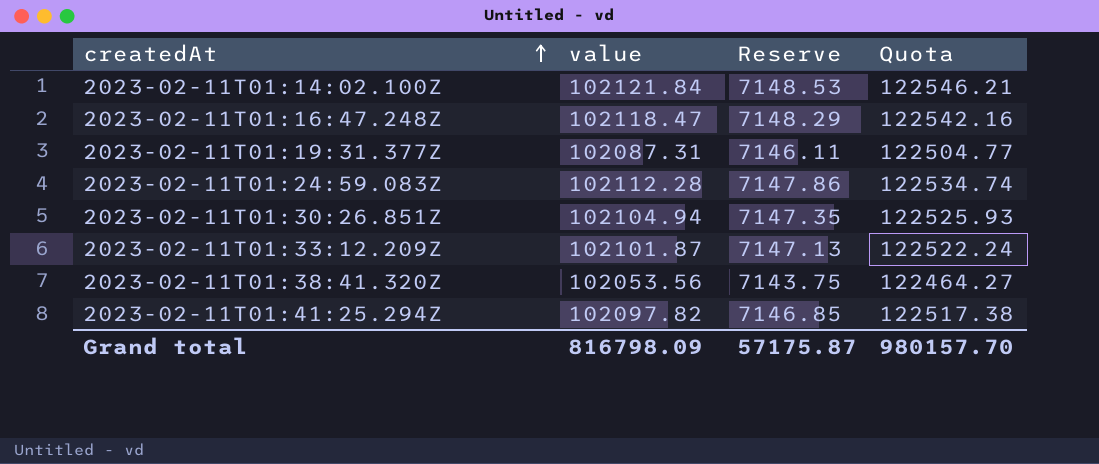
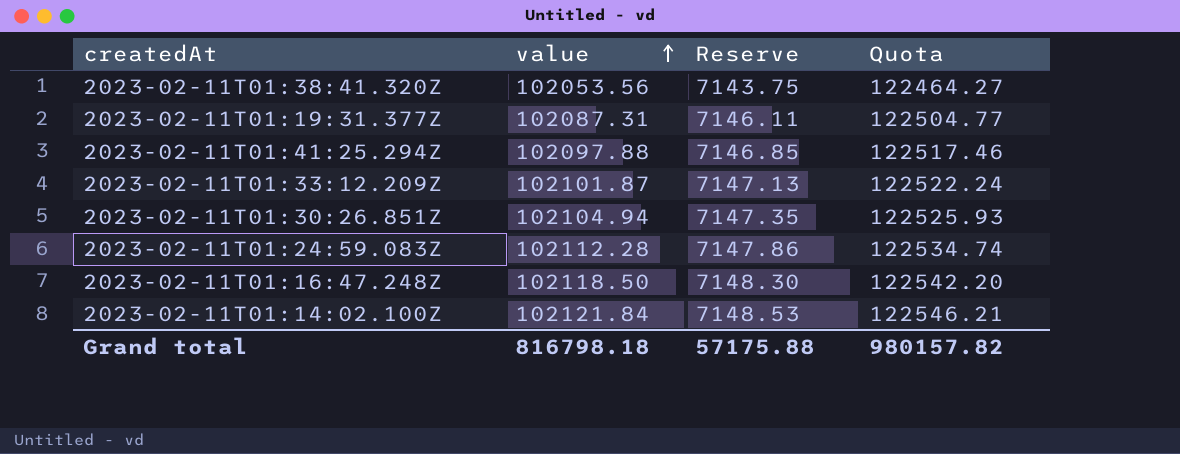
row order: createdAt ascending -> value ascending
2023-02-11T01:41:25.294Z | value: 102097.82 -> 102097.88
2023-02-11T01:41:25.294Z | Quota: 122517.38 -> 122517.46
2023-02-11T01:16:47.248Z | value: 102118.47 -> 102118.50
2023-02-11T01:16:47.248Z | Reserve: 7148.29 -> 7148.30
2023-02-11T01:16:47.248Z | Quota: 122542.16 -> 122542.20
Grand total | value: 816798.09 -> 816798.18
Grand total | Reserve: 57175.87 -> 57175.88
Grand total | Quota: 980157.70 -> 980157.82

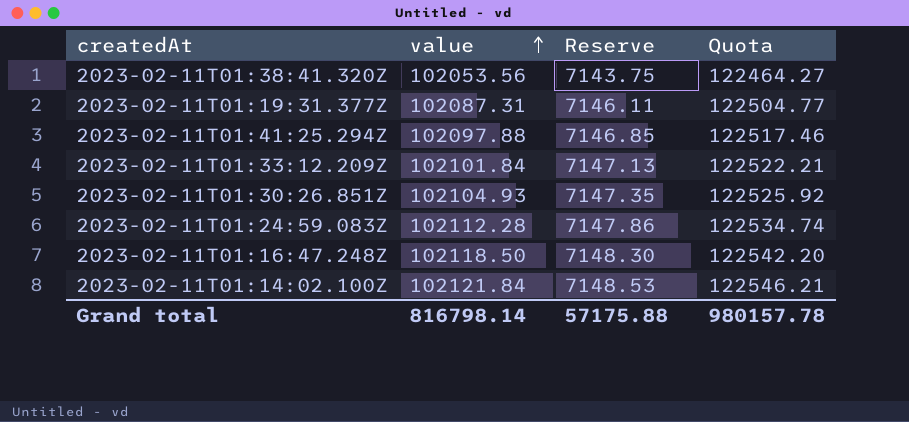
2023-02-11T01:33:12.209Z | value: 102101.87 -> 102101.84
2023-02-11T01:33:12.209Z | Quota: 122522.24 -> 122522.21
2023-02-11T01:30:26.851Z | value: 102104.94 -> 102104.93
2023-02-11T01:30:26.851Z | Quota: 122525.93 -> 122525.92
Grand total | value: 816798.18 -> 816798.14
Grand total | Quota: 980157.82 -> 980157.78

